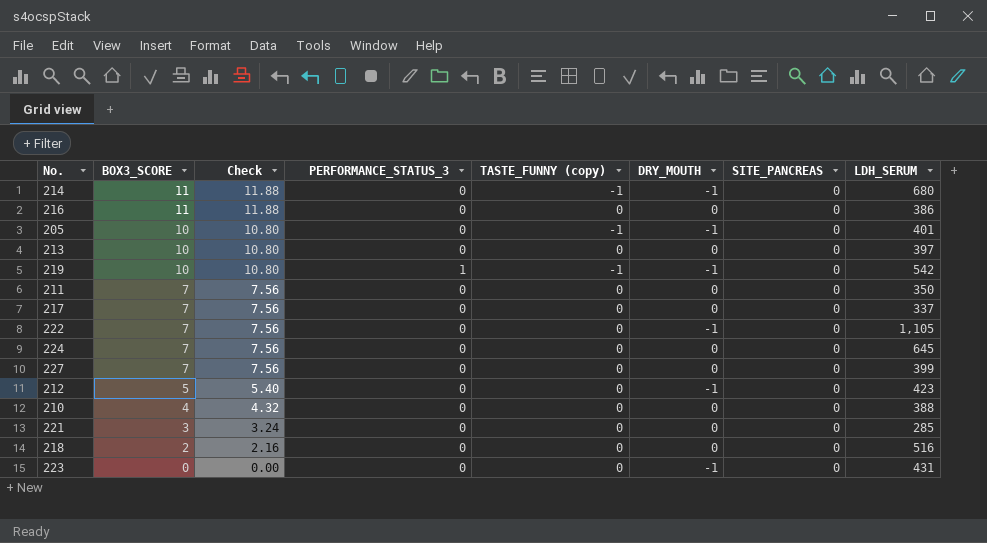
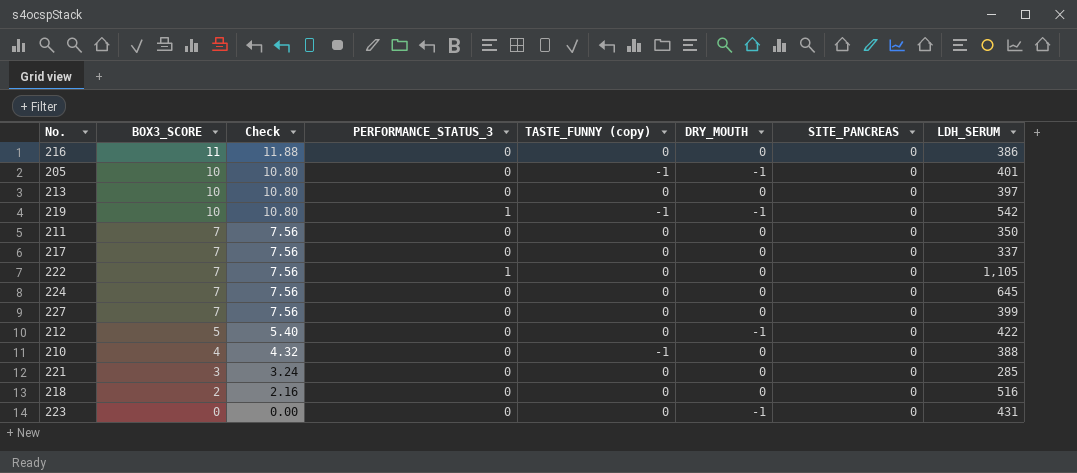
row 214: 11 | 11.88 | 0 | -1 | -1 | 0 | 680 -> none
222 | PERFORMANCE_STATUS_3: 0 -> 1
222 | DRY_MOUTH: -1 -> 0
212 | LDH_SERUM: 423 -> 422
210 | TASTE_FUNNY (copy): 0 -> -1

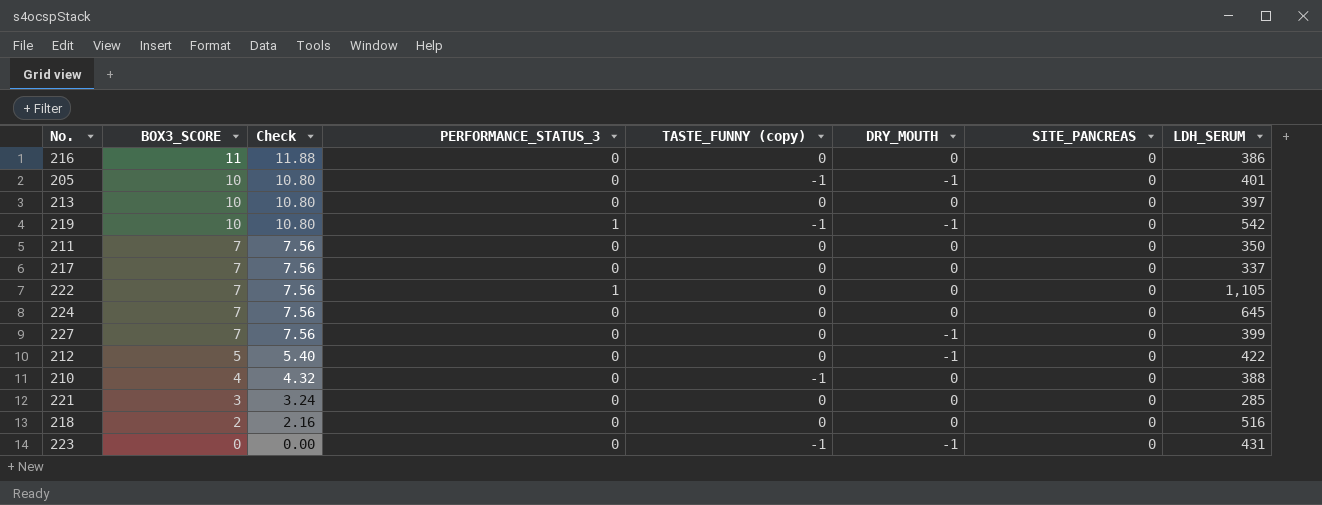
227 | DRY_MOUTH: 0 -> -1
223 | TASTE_FUNNY (copy): 0 -> -1

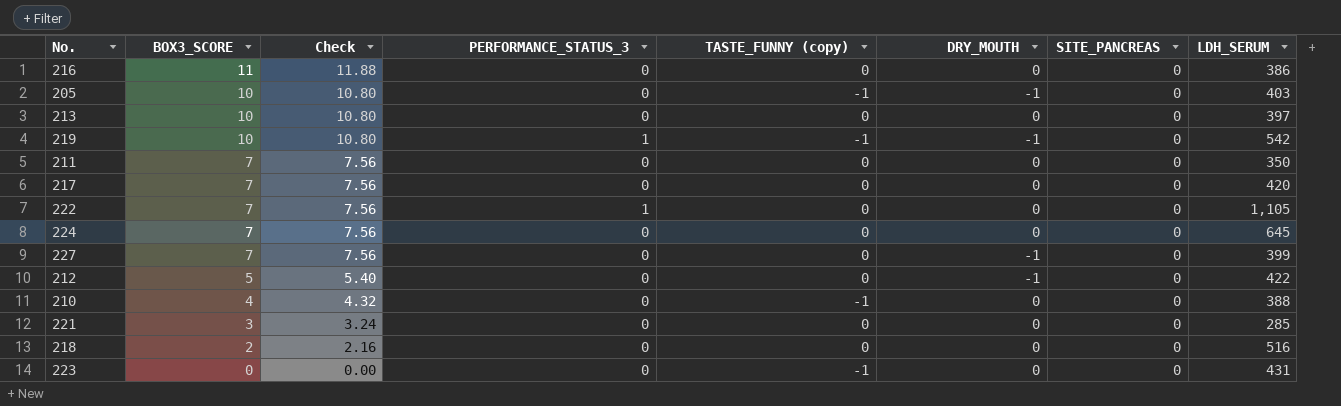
205 | LDH_SERUM: 401 -> 403
217 | LDH_SERUM: 337 -> 420
223 | DRY_MOUTH: -1 -> 0

